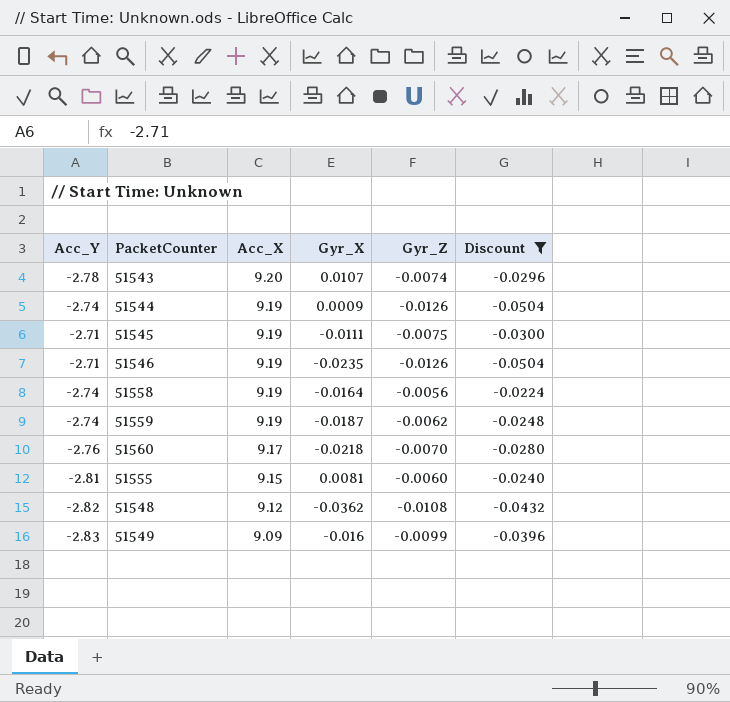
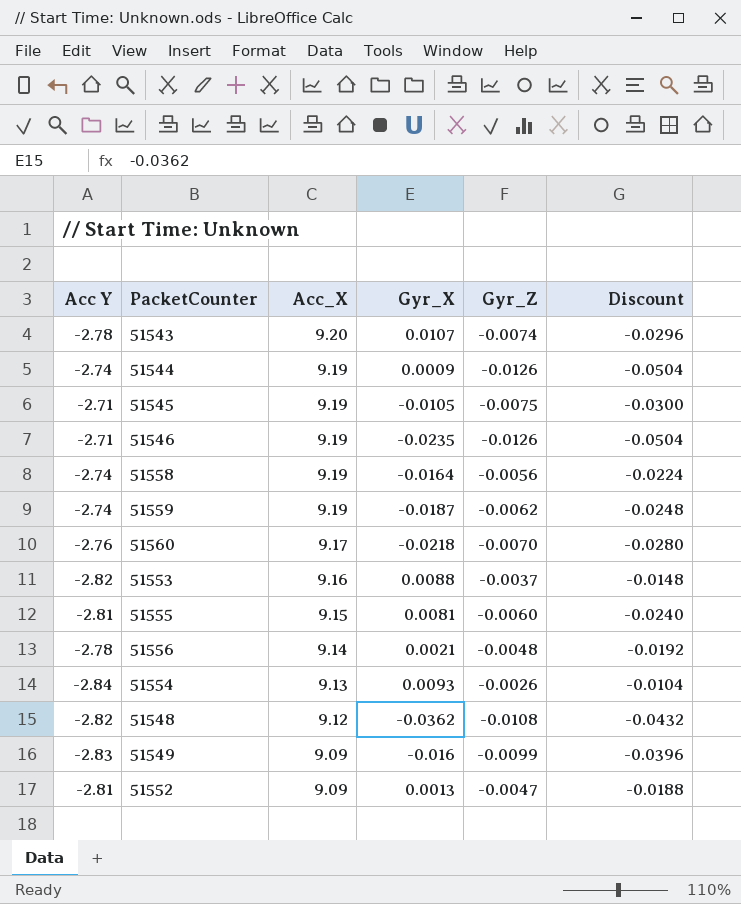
filter: Discount <= -0.0224 -> none
column name: Acc_Y -> Acc Y
51545 | Gyr_X: -0.0111 -> -0.0105

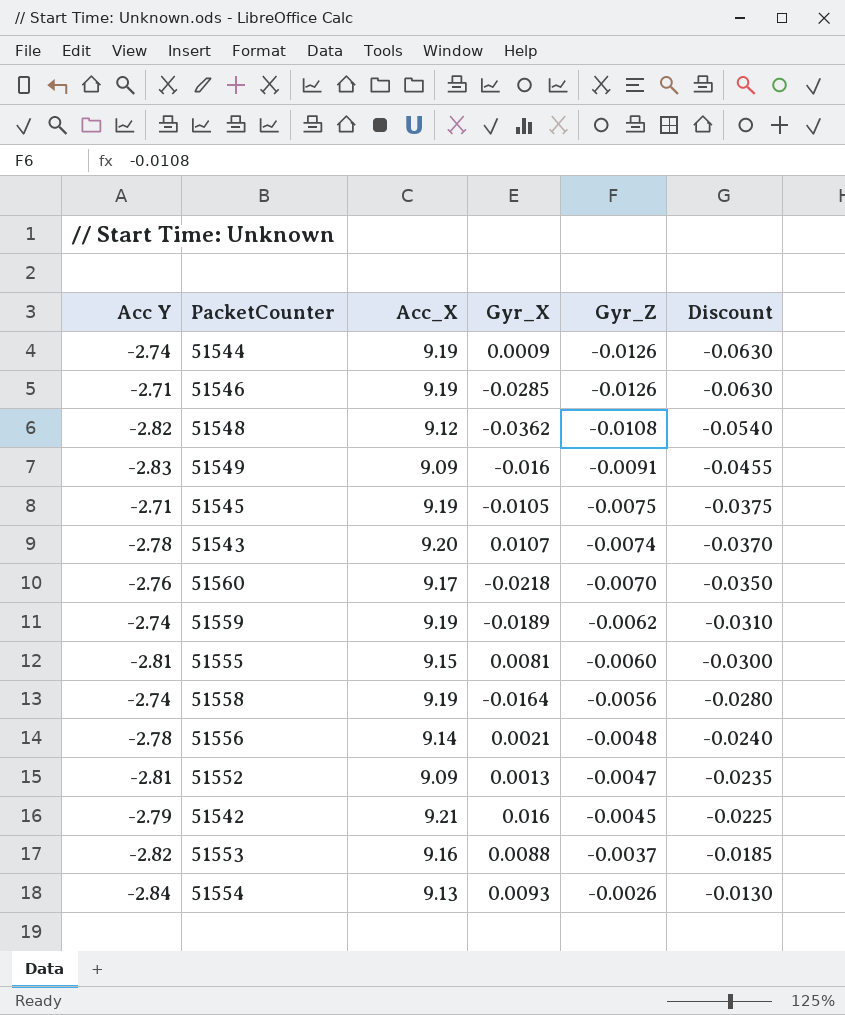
row order: Acc_X descending -> Gyr_Z ascending
column Discount | formula: [Gyr_Z] * 4 -> [Gyr_Z] * 5
51546 | Gyr_X: -0.0235 -> -0.0285
51549 | Gyr_Z: -0.0099 -> -0.0091
51559 | Gyr_X: -0.0187 -> -0.0189
row 51542: none -> -2.79 | 9.21 | 0.016 | -0.0045 | -0.0225

